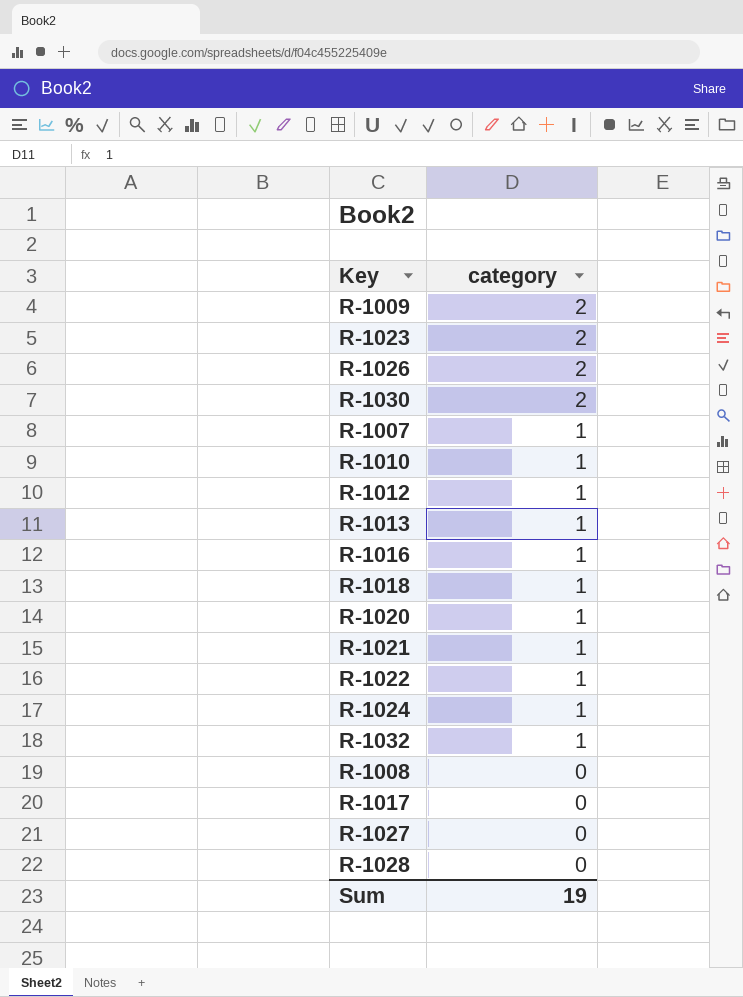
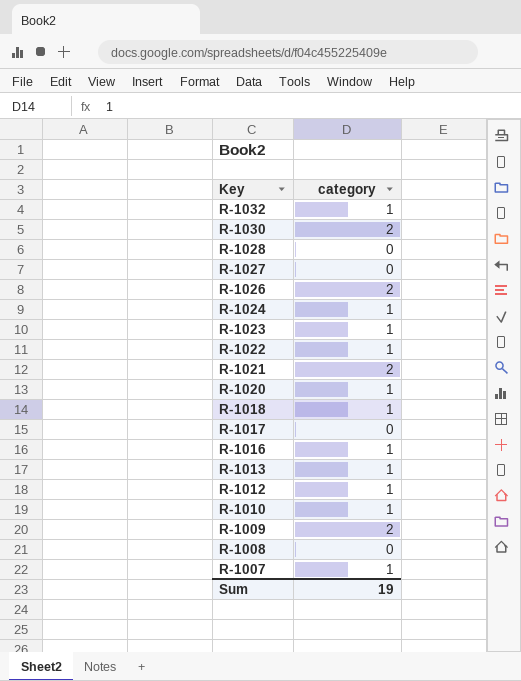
row order: category descending -> Key descending
R-1023 | category: 2 -> 1
R-1021 | category: 1 -> 2

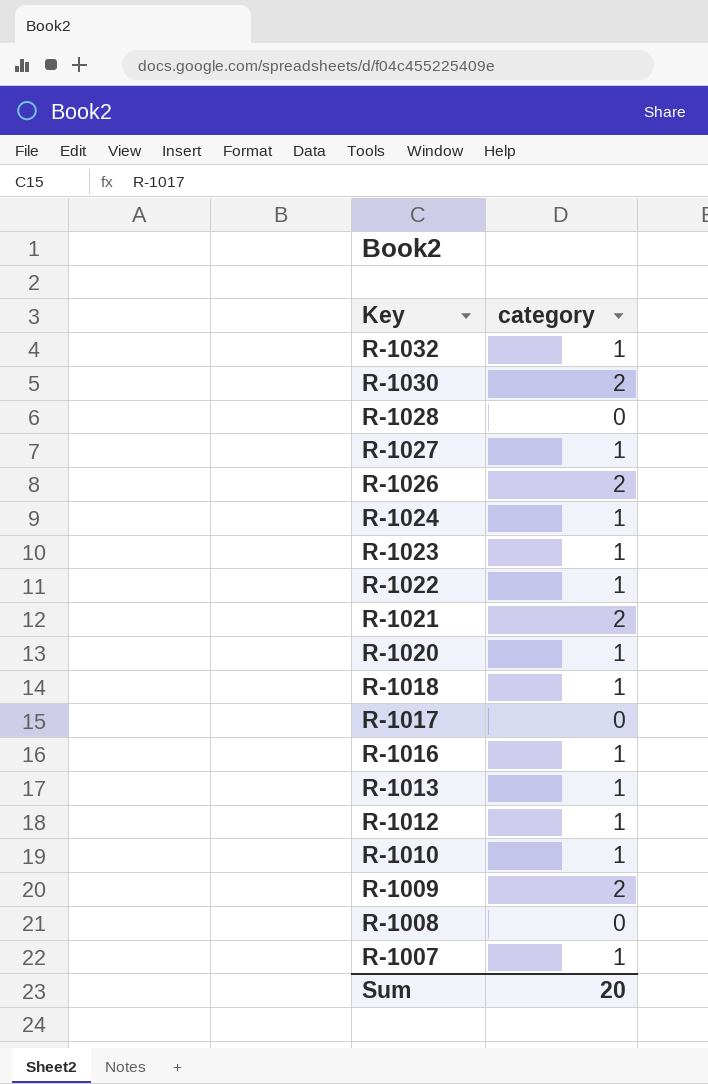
R-1027 | category: 0 -> 1
Sum | category: 19 -> 20

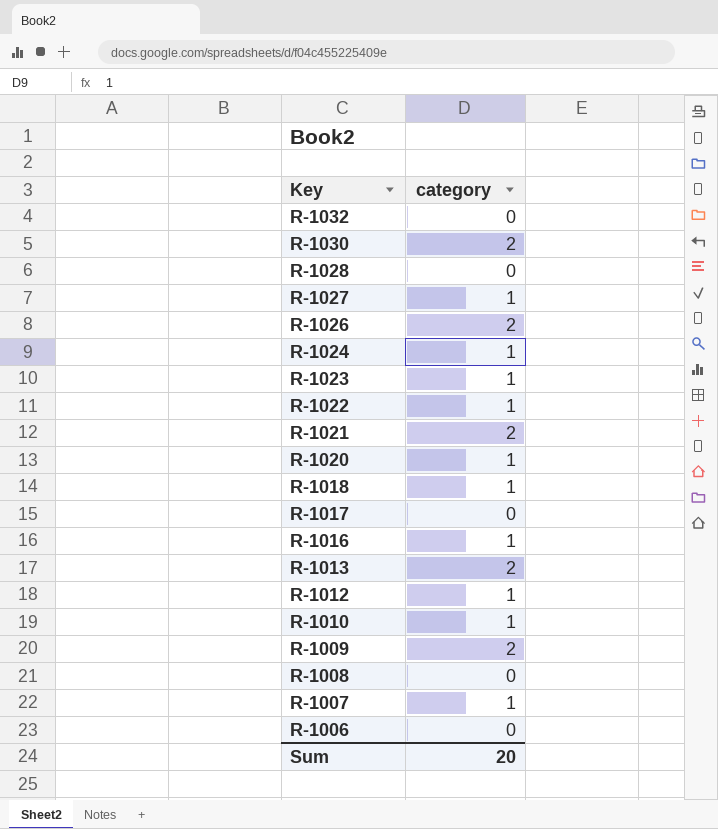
R-1032 | category: 1 -> 0
R-1013 | category: 1 -> 2
row R-1006: none -> 0

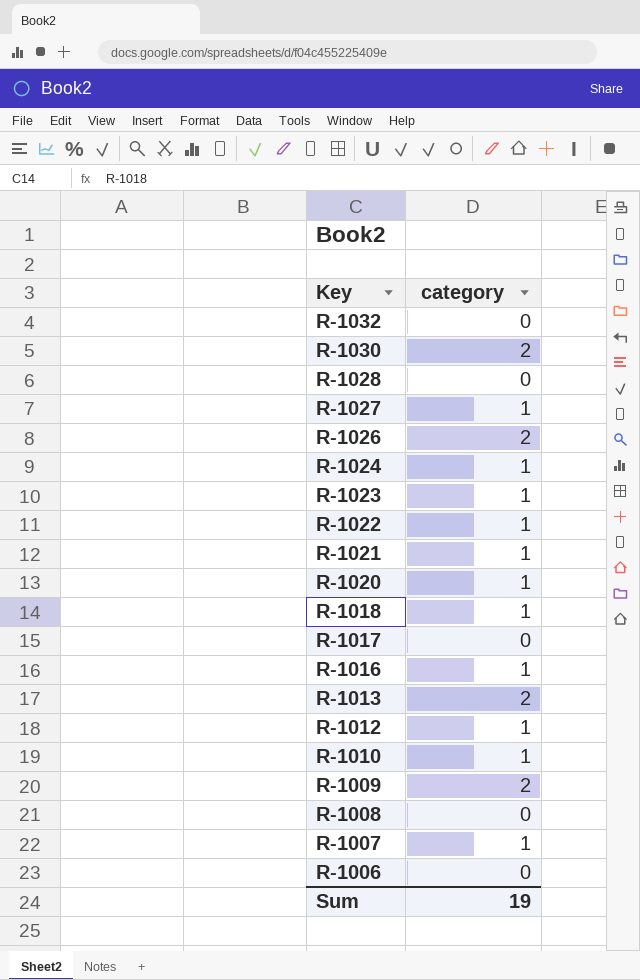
R-1021 | category: 2 -> 1
Sum | category: 20 -> 19

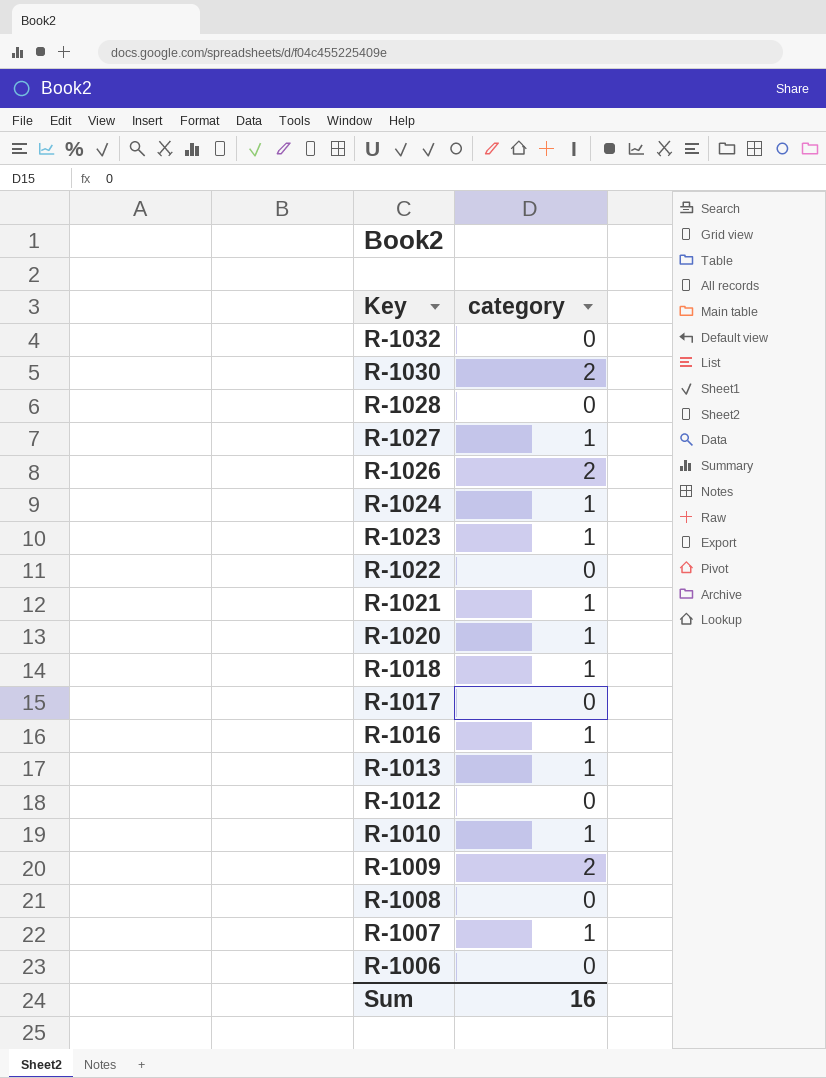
R-1022 | category: 1 -> 0
R-1013 | category: 2 -> 1
R-1012 | category: 1 -> 0
Sum | category: 19 -> 16

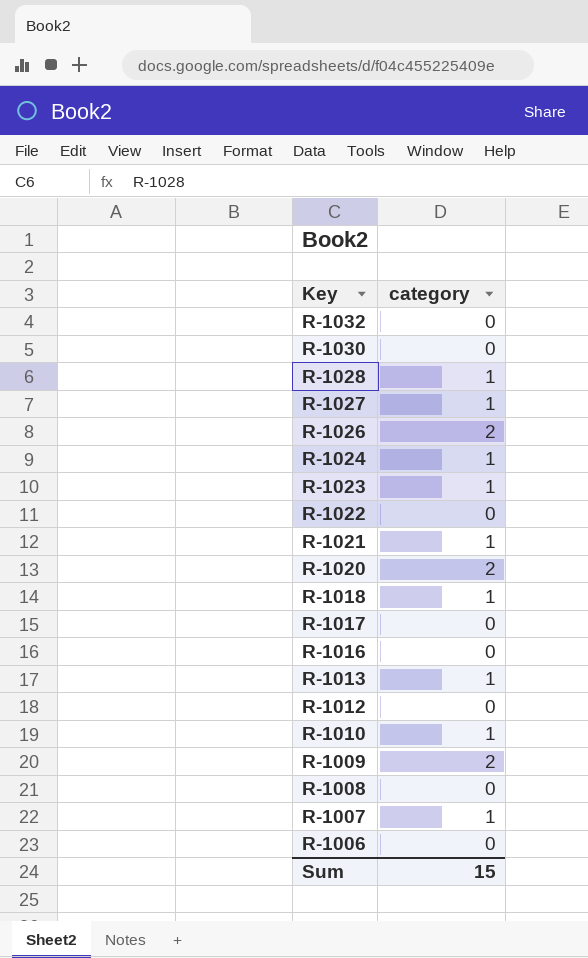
R-1030 | category: 2 -> 0
R-1028 | category: 0 -> 1
R-1020 | category: 1 -> 2
R-1016 | category: 1 -> 0
Sum | category: 16 -> 15

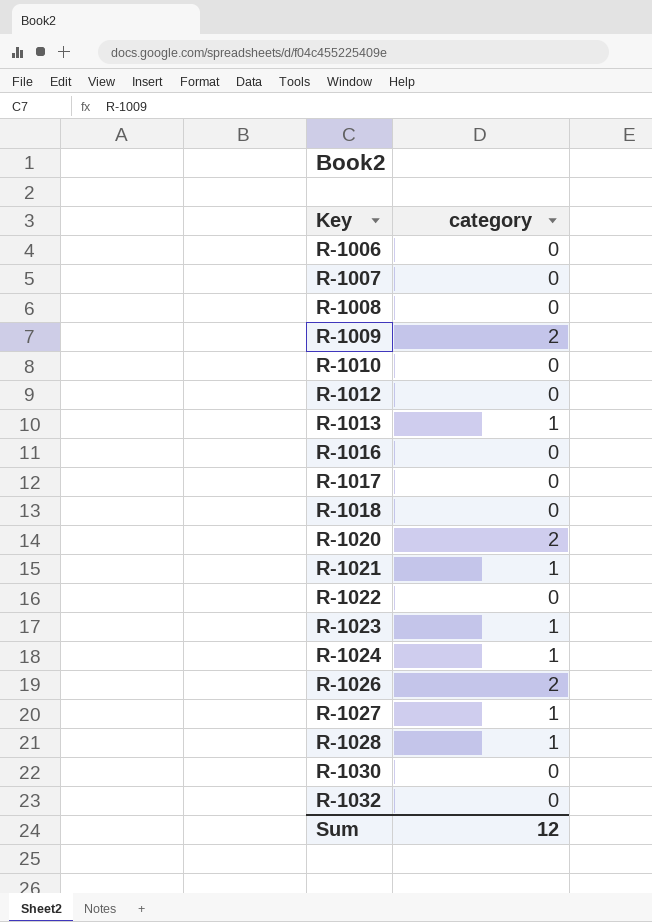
row order: Key descending -> Key ascending
R-1007 | category: 1 -> 0
R-1010 | category: 1 -> 0
R-1018 | category: 1 -> 0
Sum | category: 15 -> 12

